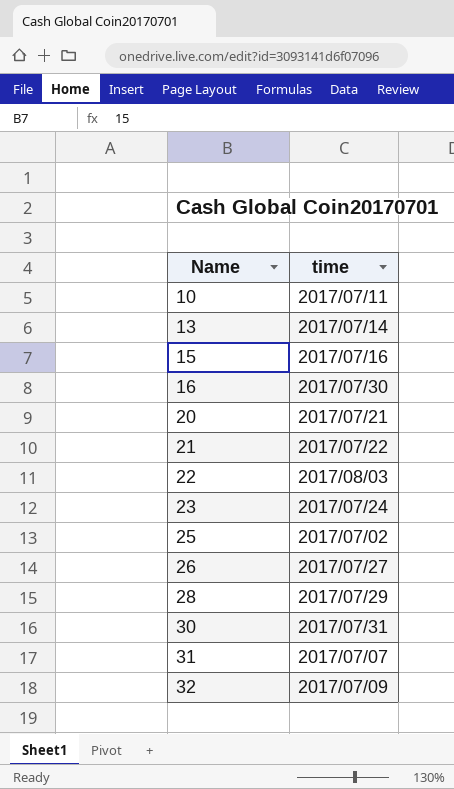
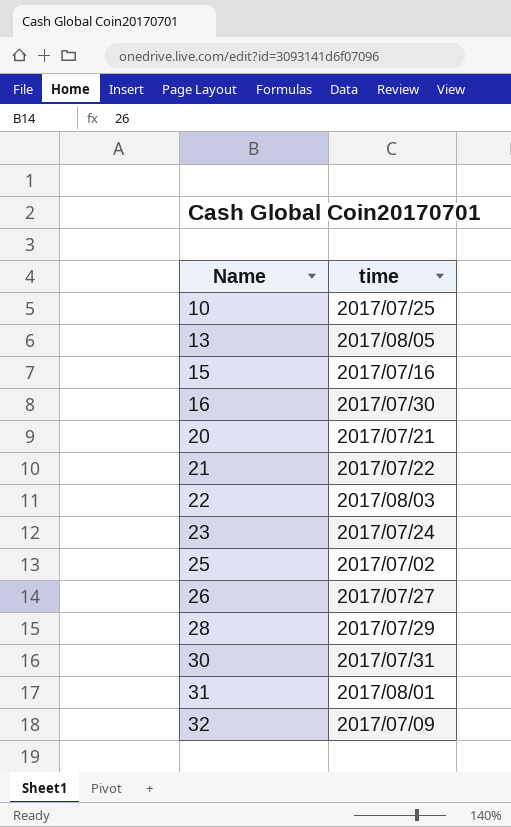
10 | time: 2017/07/11 -> 2017/07/25
13 | time: 2017/07/14 -> 2017/08/05
31 | time: 2017/07/07 -> 2017/08/01

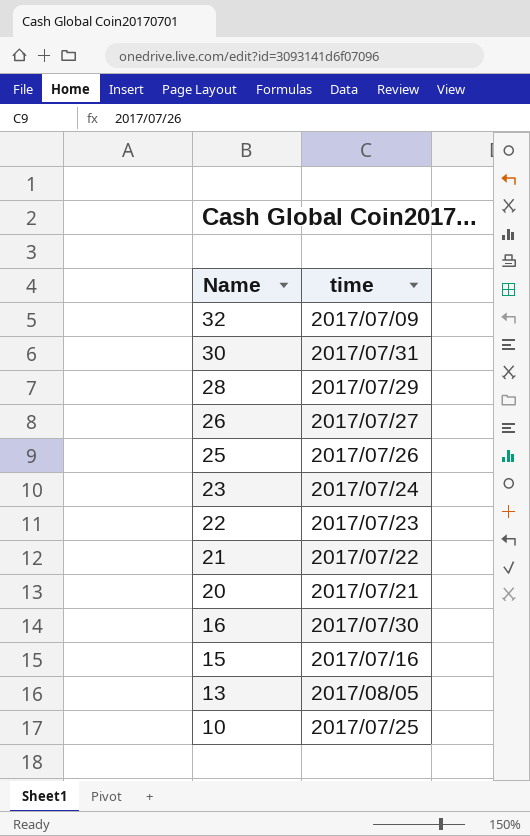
row order: Name ascending -> Name descending
row 31: 2017/08/01 -> none
25 | time: 2017/07/02 -> 2017/07/26
22 | time: 2017/08/03 -> 2017/07/23

